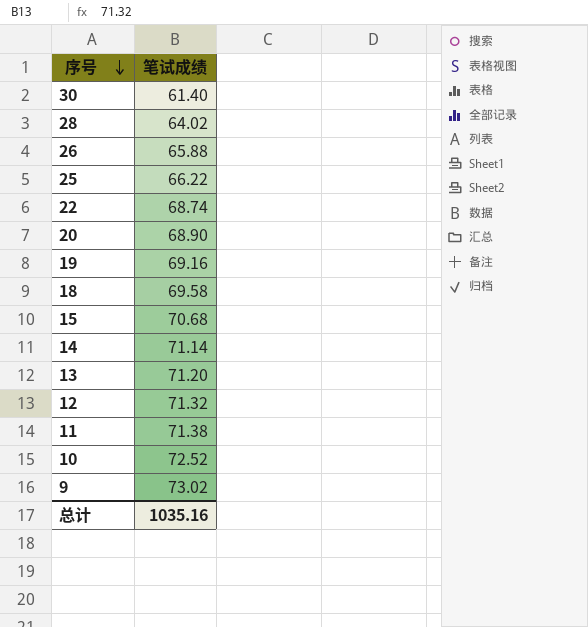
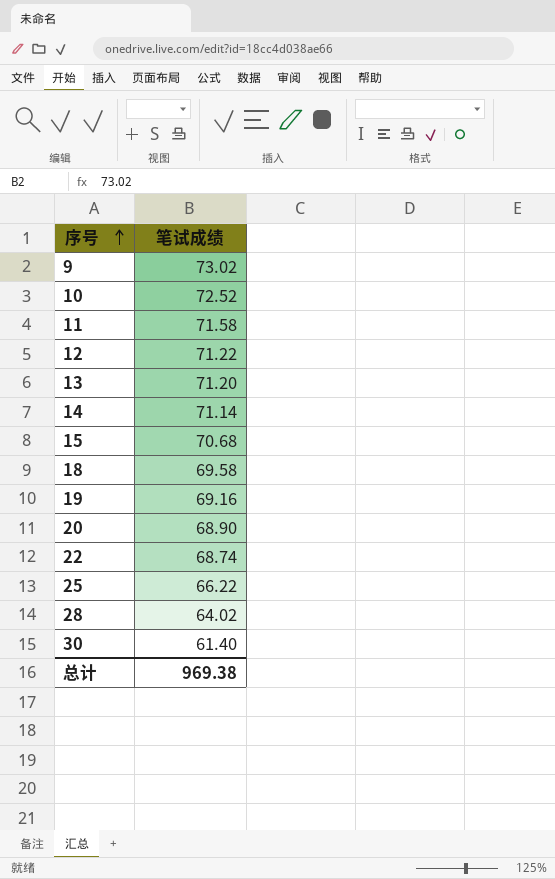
row order: 序号 descending -> 序号 ascending
row 26: 65.88 -> none
11 | 笔试成绩: 71.38 -> 71.58
12 | 笔试成绩: 71.32 -> 71.22
总计 | 笔试成绩: 1035.16 -> 969.38

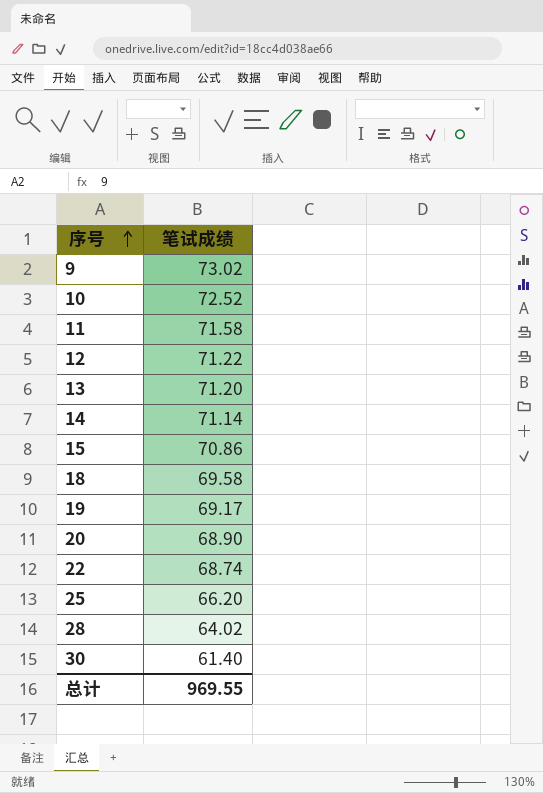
15 | 笔试成绩: 70.68 -> 70.86
19 | 笔试成绩: 69.16 -> 69.17
25 | 笔试成绩: 66.22 -> 66.20
总计 | 笔试成绩: 969.38 -> 969.55

